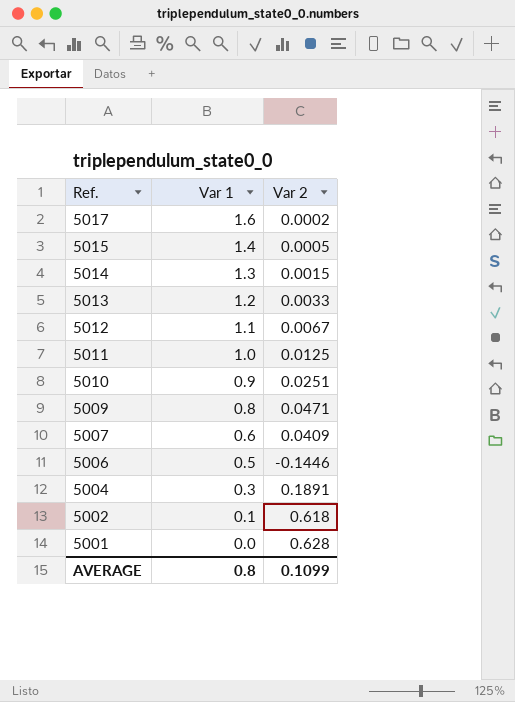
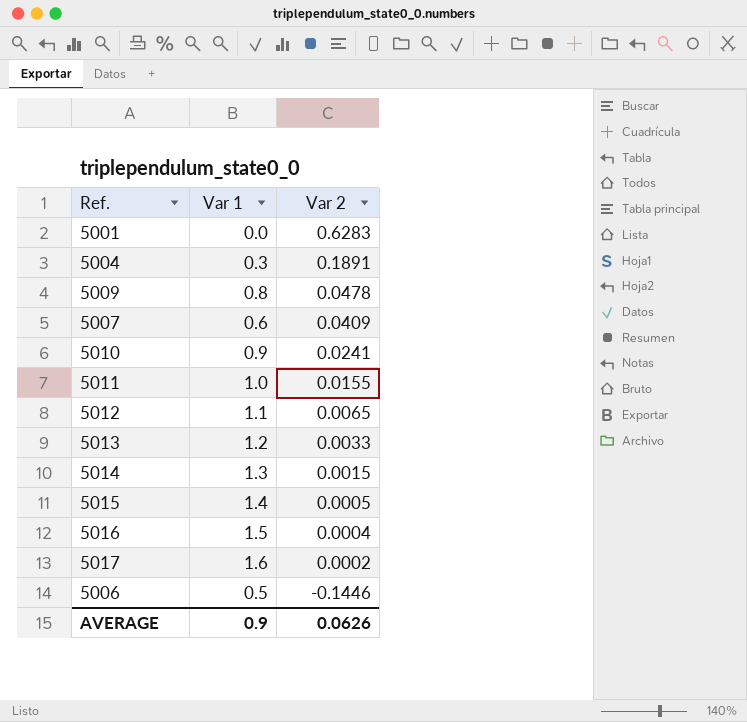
row order: Ref. descending -> Var 2 descending
row 5002: 0.1 | 0.618 -> none
5001 | Var 2: 0.628 -> 0.6283
5009 | Var 2: 0.0471 -> 0.0478
5010 | Var 2: 0.0251 -> 0.0241
5011 | Var 2: 0.0125 -> 0.0155
5012 | Var 2: 0.0067 -> 0.0065
row 5016: none -> 1.5 | 0.0004
AVERAGE | Var 1: 0.8 -> 0.9
AVERAGE | Var 2: 0.1099 -> 0.0626

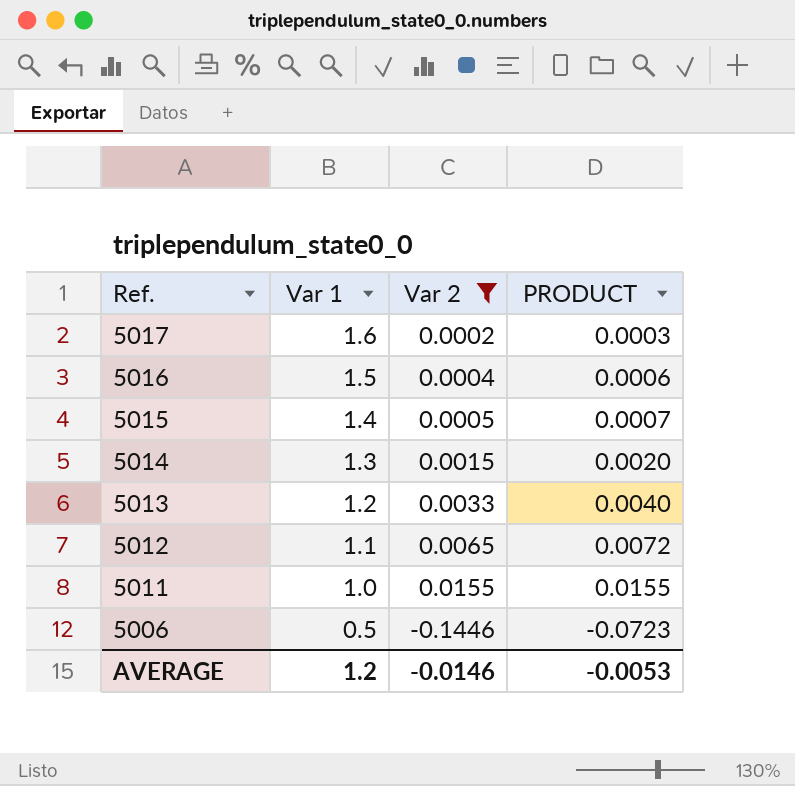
filter: none -> Var 2 <= 0.0155
row order: Var 2 descending -> Ref. descending
column PRODUCT | formula: none -> [Var 1] * [Var 2]
AVERAGE | Var 1: 0.9 -> 1.2
AVERAGE | Var 2: 0.0626 -> -0.0146

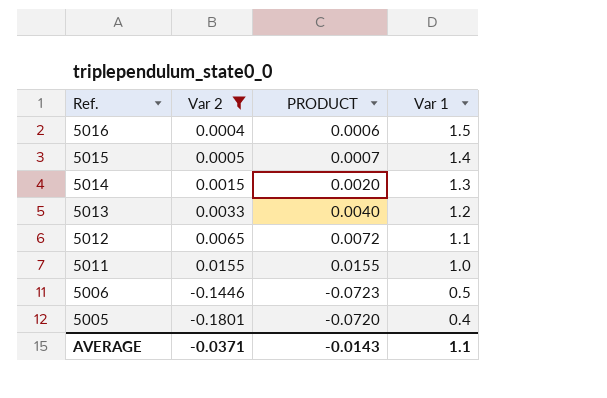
column Var 1 | position: 2 -> 4
row 5017: 1.6 | 0.0002 | 0.0003 -> none
row 5005: none -> -0.1801 | -0.0720 | 0.4
AVERAGE | Var 2: -0.0146 -> -0.0371
AVERAGE | PRODUCT: -0.0053 -> -0.0143
AVERAGE | Var 1: 1.2 -> 1.1

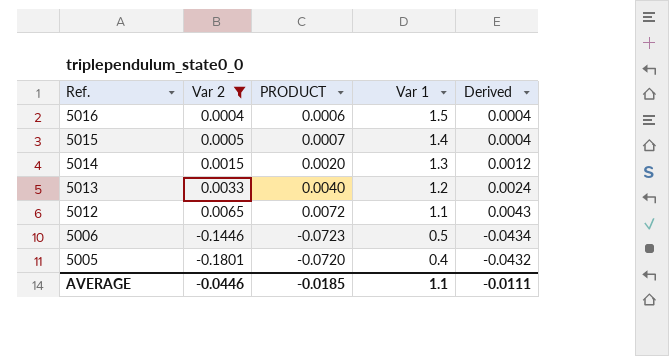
column Derived | formula: none -> [PRODUCT] * 0.6
row 5011: 0.0155 | 0.0155 | 1.0 -> none
AVERAGE | Var 2: -0.0371 -> -0.0446
AVERAGE | PRODUCT: -0.0143 -> -0.0185

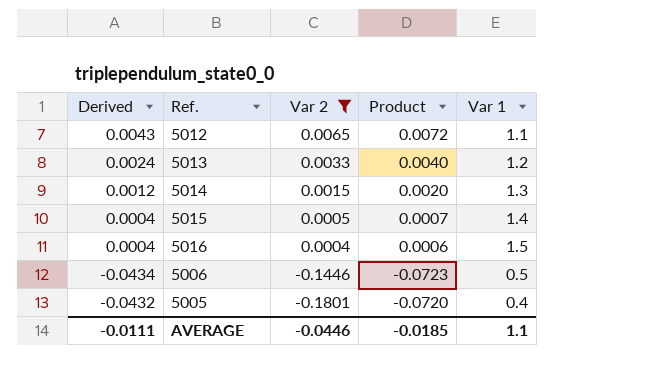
row order: Ref. descending -> Var 2 descending
column Derived | position: 5 -> 1
column name: PRODUCT -> Product

